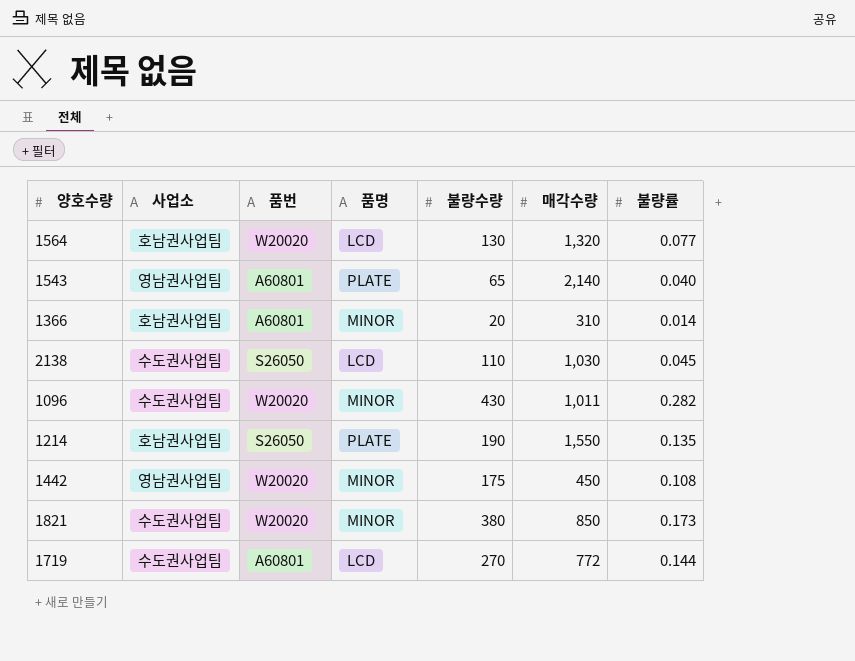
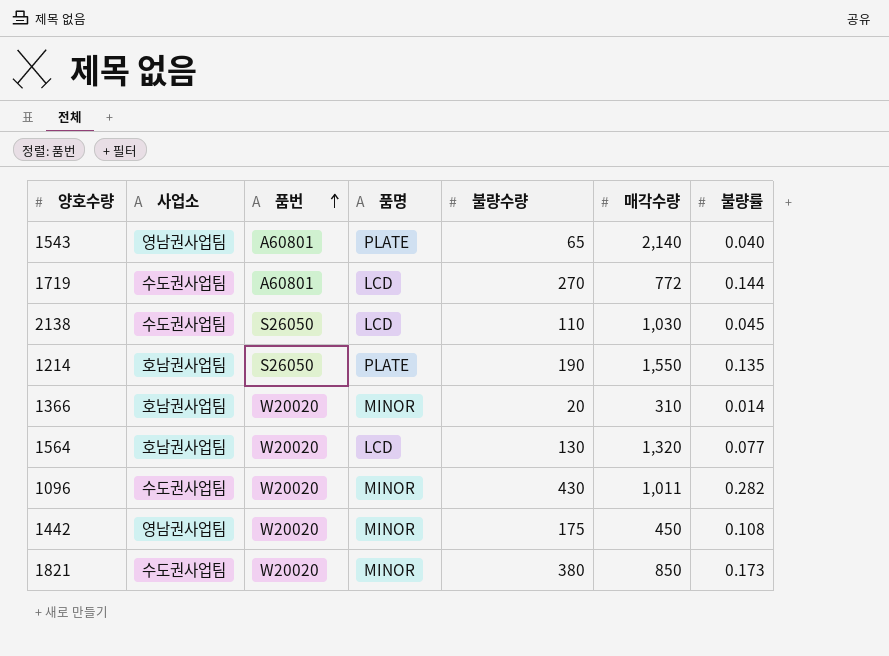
row order: none -> 품번 ascending
1366 | 품번: A60801 -> W20020

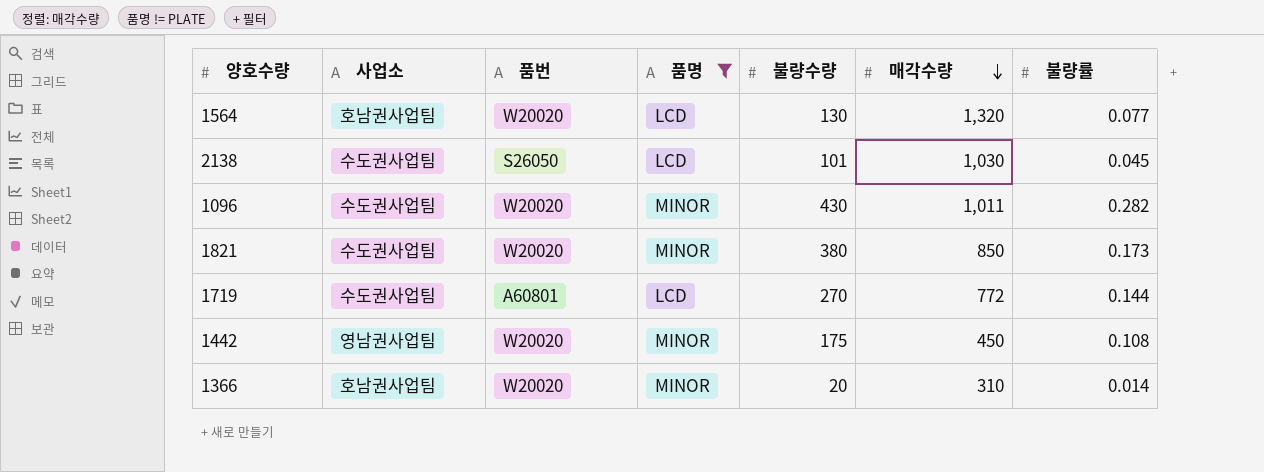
filter: none -> 품명 != PLATE
row order: 품번 ascending -> 매각수량 descending
2138 | 불량수량: 110 -> 101

